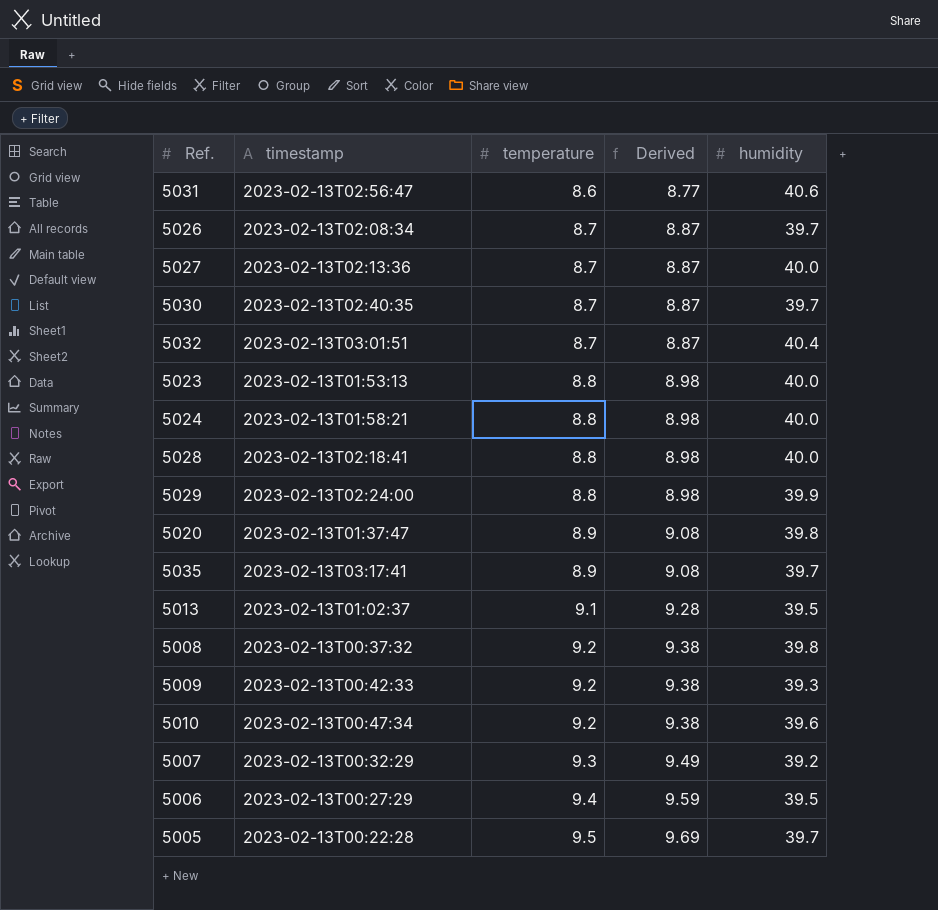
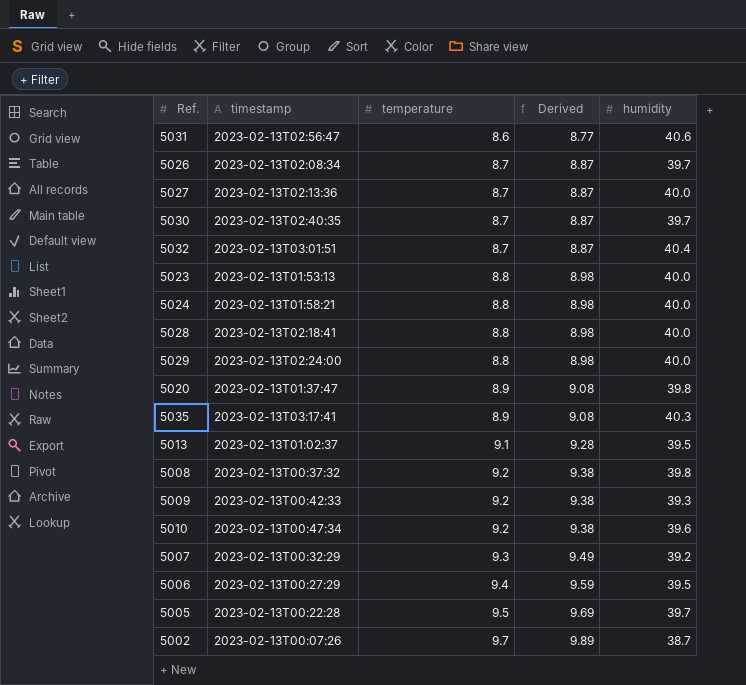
5029 | humidity: 39.9 -> 40.0
5035 | humidity: 39.7 -> 40.3
row 5002: none -> 2023-02-13T00:07:26 | 9.7 | 9.89 | 38.7

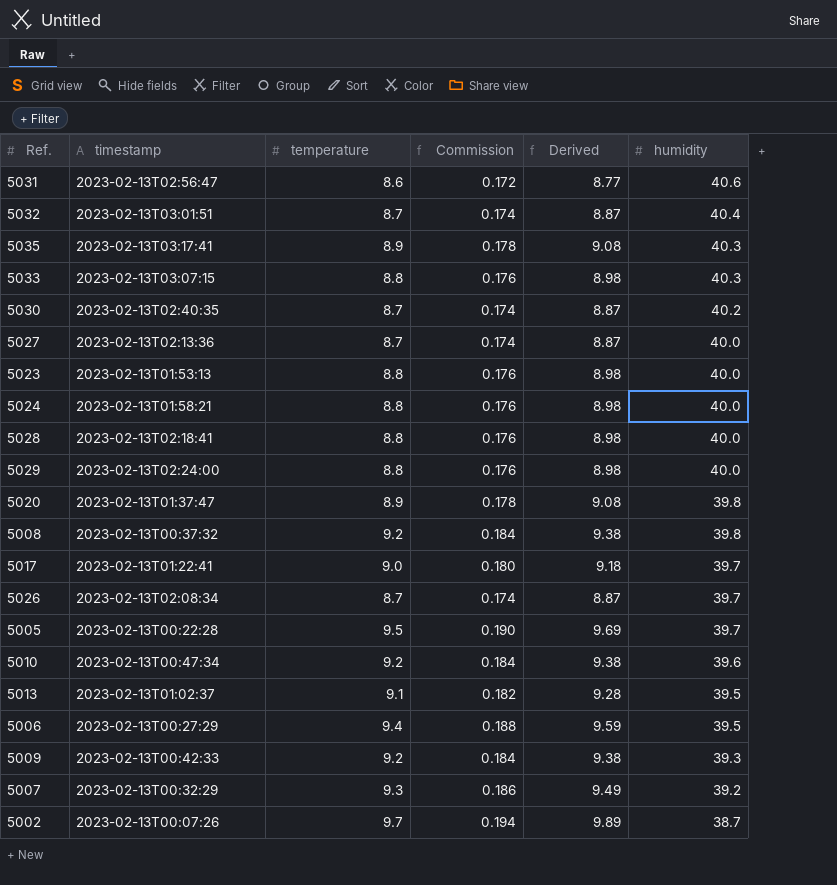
row order: temperature ascending -> humidity descending
column Commission | formula: none -> [temperature] * 0.02
row 5033: none -> 2023-02-13T03:07:15 | 8.8 | 0.176 | 8.98 | 40.3
5030 | humidity: 39.7 -> 40.2
row 5017: none -> 2023-02-13T01:22:41 | 9.0 | 0.180 | 9.18 | 39.7

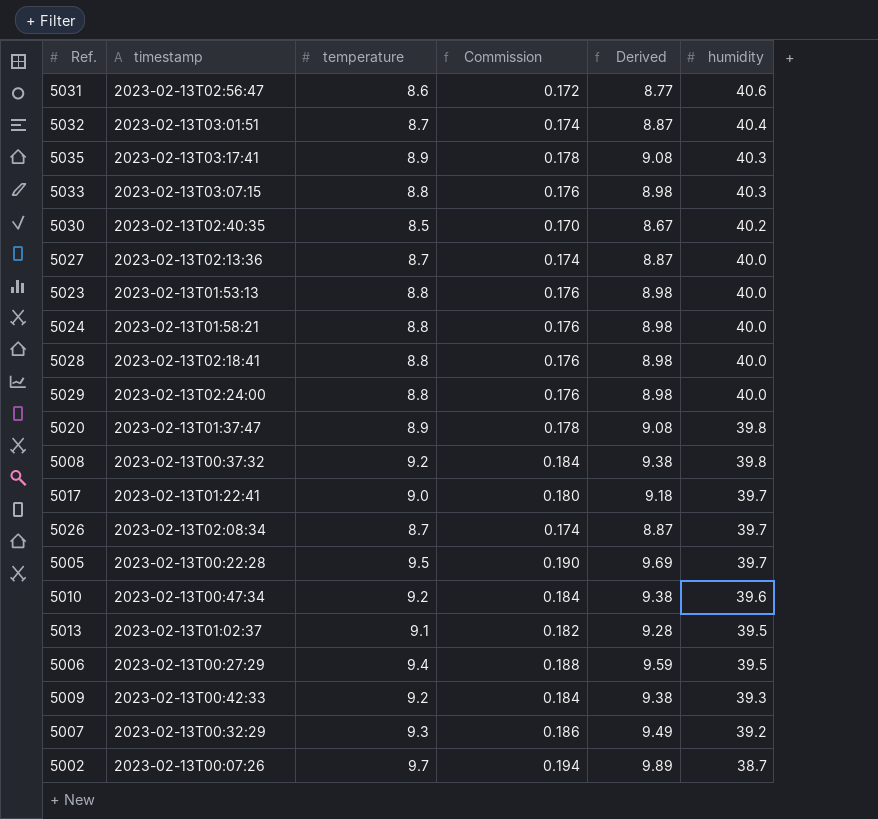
5030 | temperature: 8.7 -> 8.5
5030 | Commission: 0.174 -> 0.170
5030 | Derived: 8.87 -> 8.67

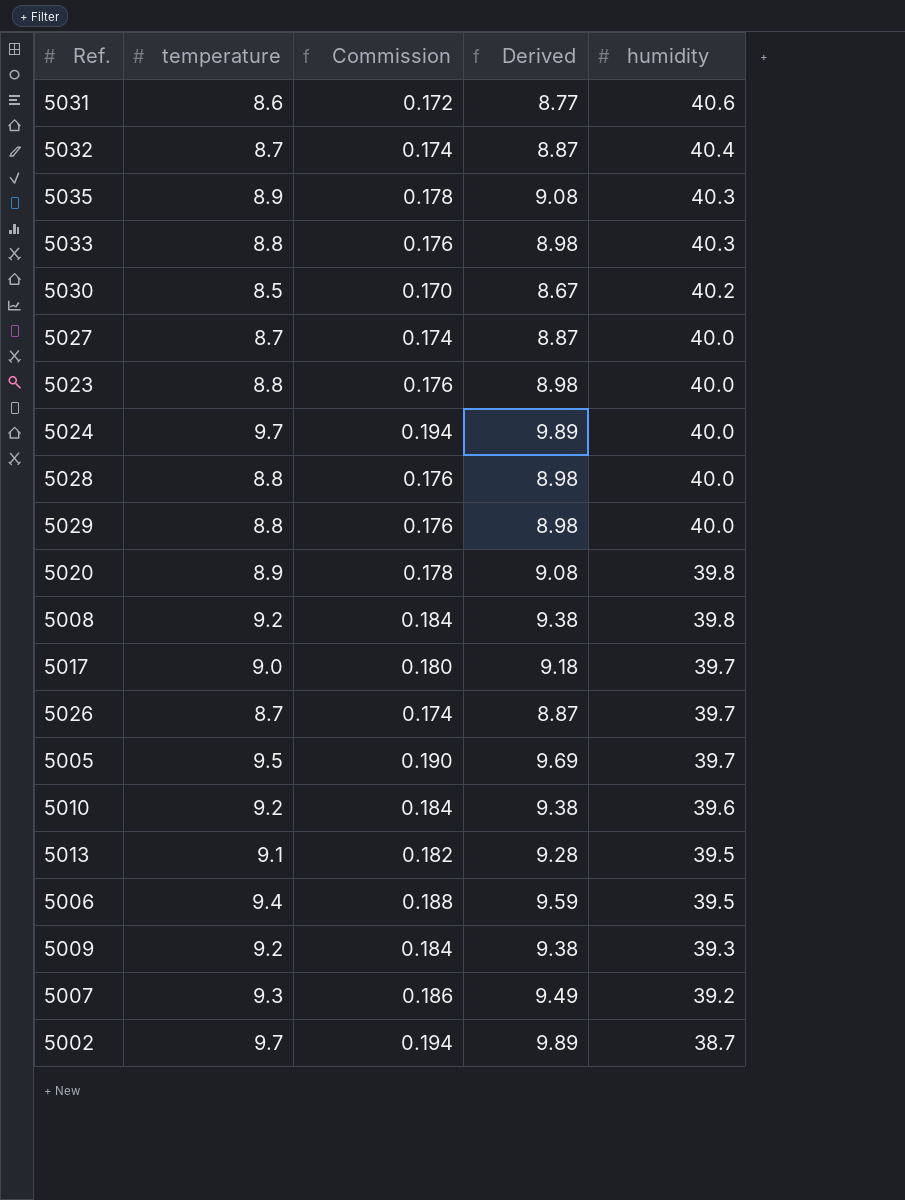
column timestamp | position: 2 -> none
5024 | temperature: 8.8 -> 9.7
5024 | Commission: 0.176 -> 0.194
5024 | Derived: 8.98 -> 9.89

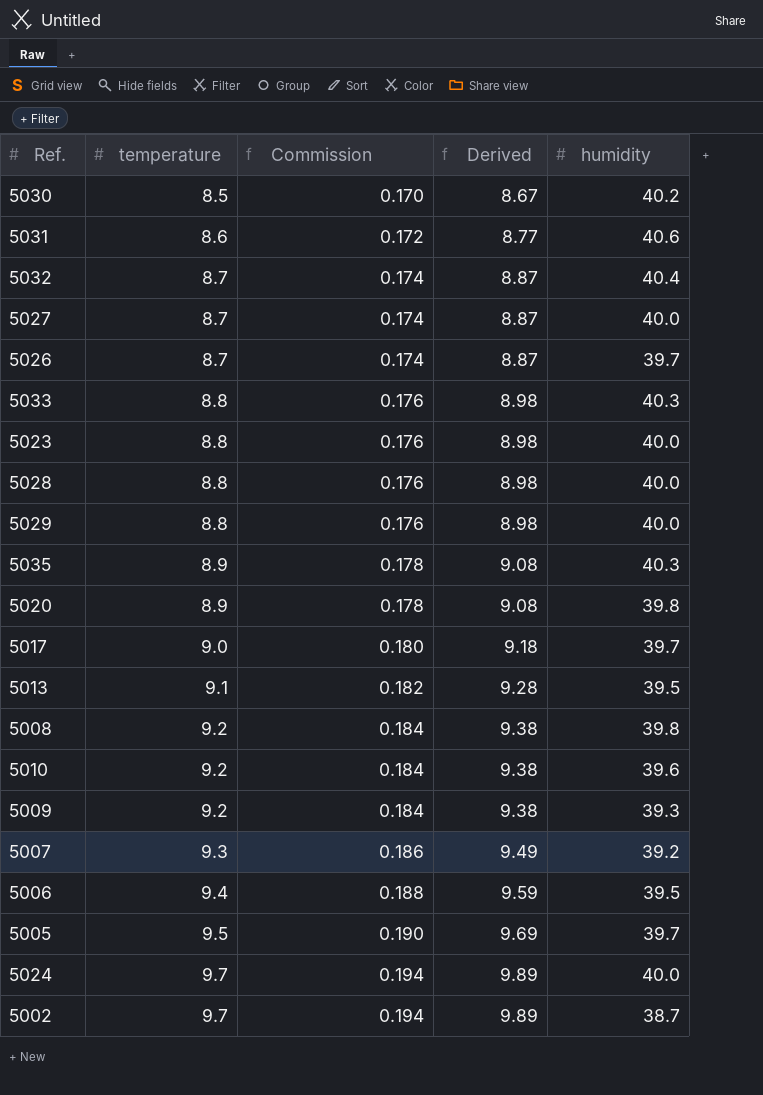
row order: humidity descending -> temperature ascending

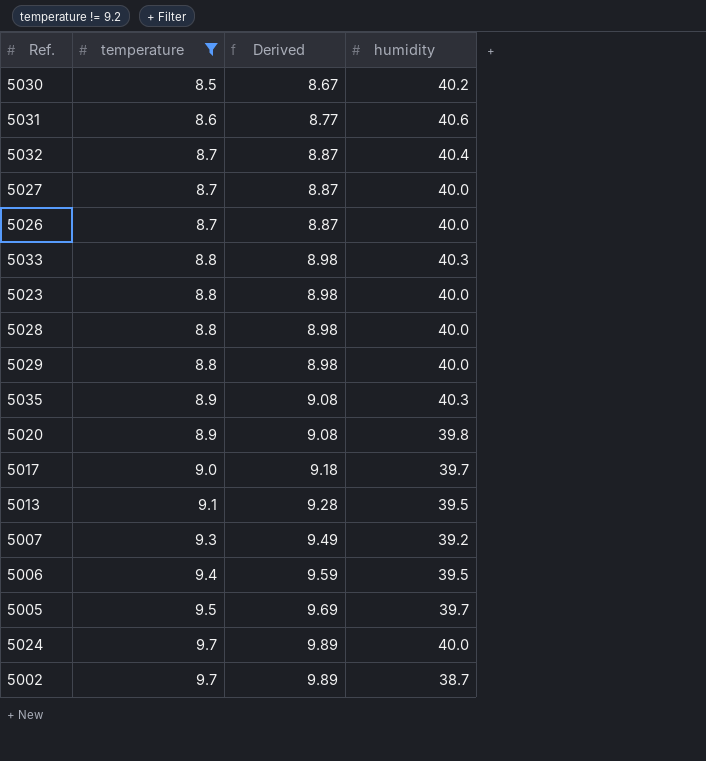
filter: none -> temperature != 9.2
column Commission | formula: [temperature] * 0.02 -> none
5026 | humidity: 39.7 -> 40.0

